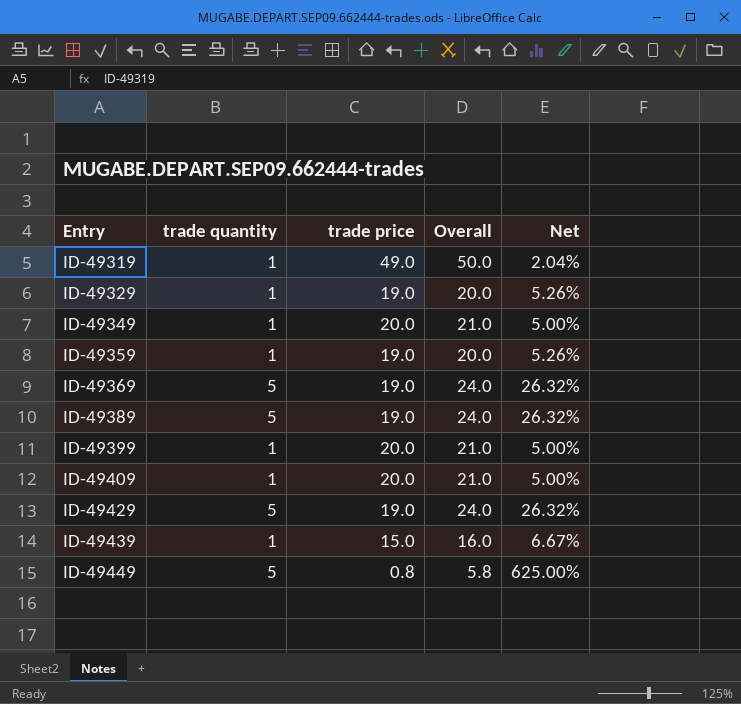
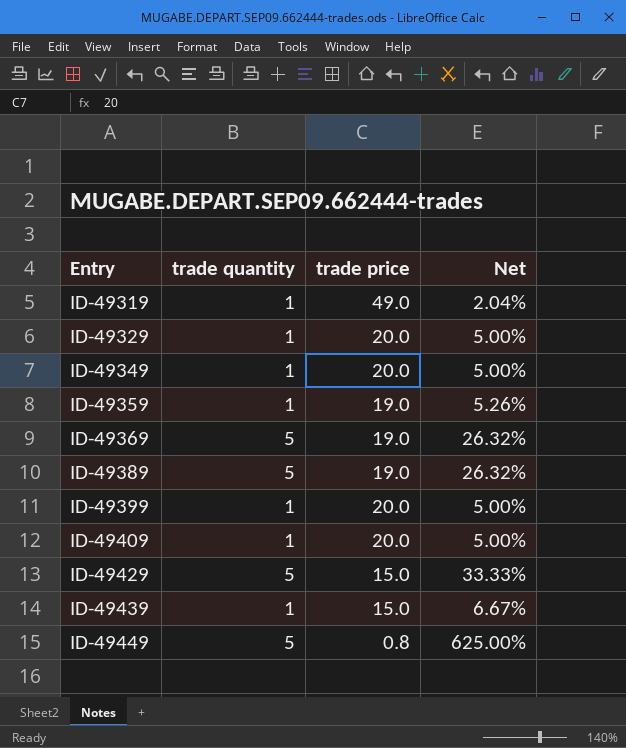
column Overall | formula: [trade quantity] + [trade price] -> none
ID-49329 | trade price: 19.0 -> 20.0
ID-49329 | Net: 5.26% -> 5.00%
ID-49429 | trade price: 19.0 -> 15.0
ID-49429 | Net: 26.32% -> 33.33%

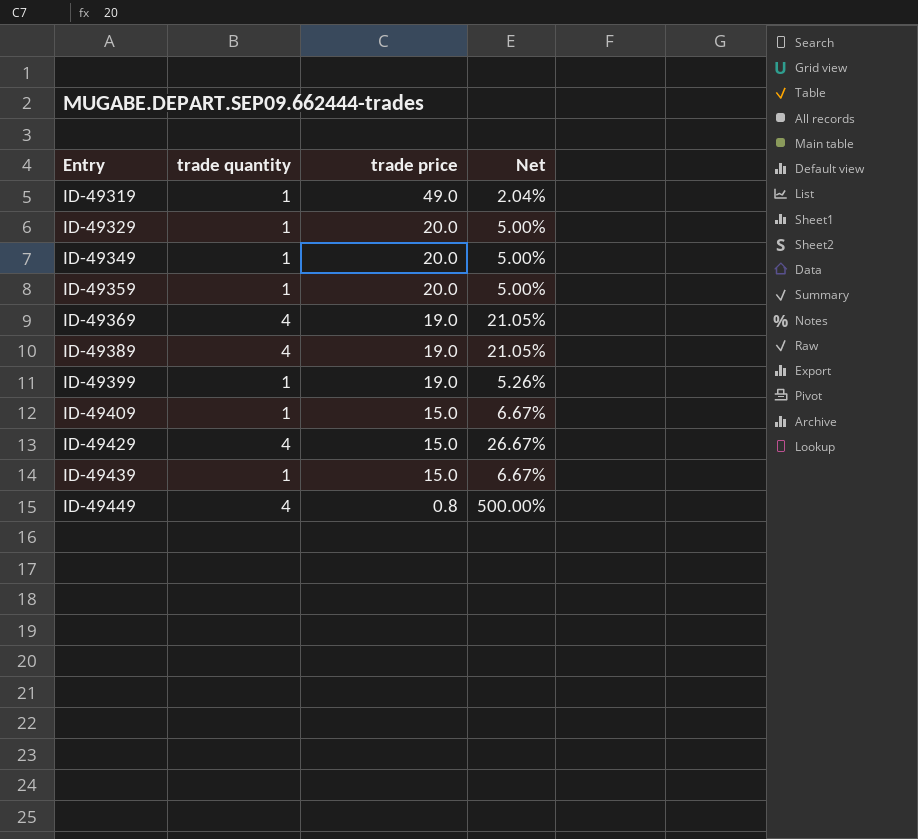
ID-49359 | trade price: 19.0 -> 20.0
ID-49359 | Net: 5.26% -> 5.00%
ID-49369 | trade quantity: 5 -> 4
ID-49369 | Net: 26.32% -> 21.05%
ID-49389 | trade quantity: 5 -> 4
ID-49389 | Net: 26.32% -> 21.05%
ID-49399 | trade price: 20.0 -> 19.0
ID-49399 | Net: 5.00% -> 5.26%
ID-49409 | trade price: 20.0 -> 15.0
ID-49409 | Net: 5.00% -> 6.67%
ID-49429 | trade quantity: 5 -> 4
ID-49429 | Net: 33.33% -> 26.67%
ID-49449 | trade quantity: 5 -> 4
ID-49449 | Net: 625.00% -> 500.00%

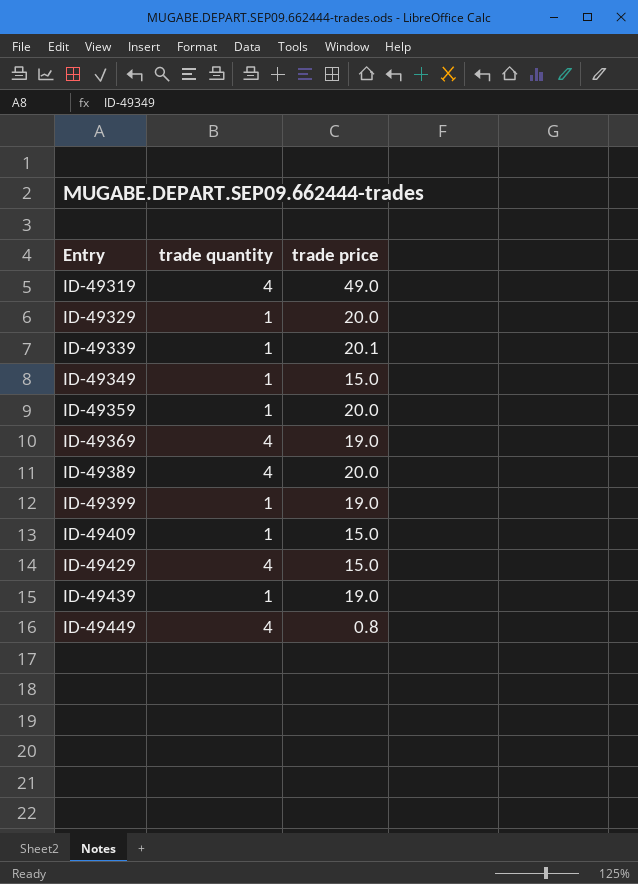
column Net | formula: [trade quantity] / [trade price] -> none
ID-49319 | trade quantity: 1 -> 4
row ID-49339: none -> 1 | 20.1
ID-49349 | trade price: 20.0 -> 15.0
ID-49389 | trade price: 19.0 -> 20.0
ID-49439 | trade price: 15.0 -> 19.0

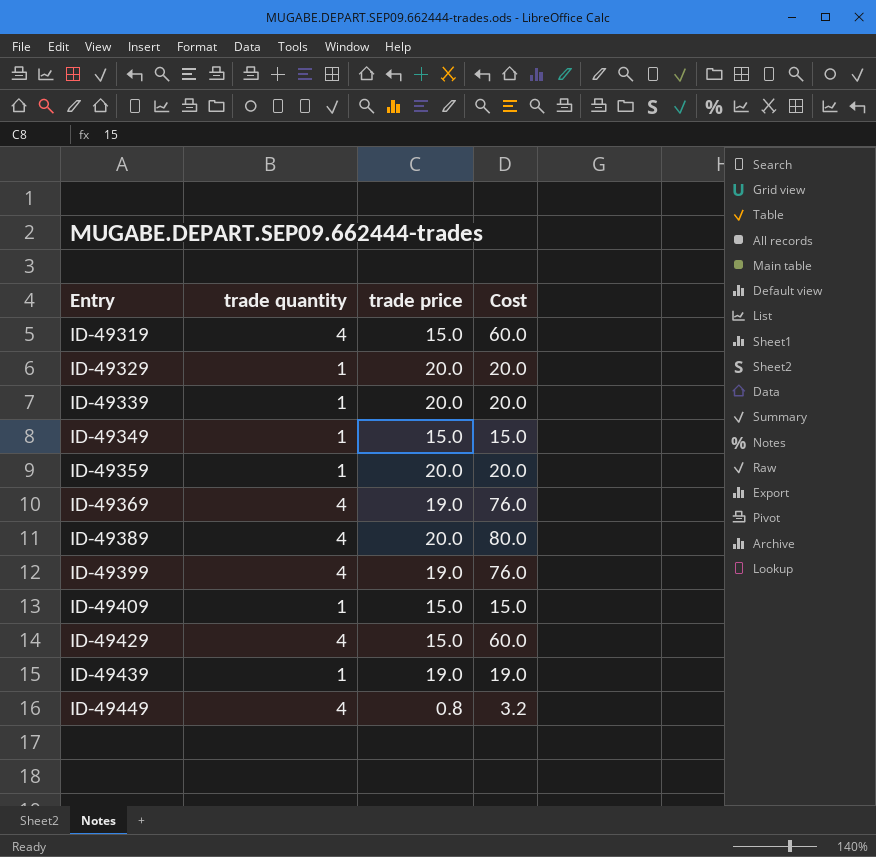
column Cost | formula: none -> [trade quantity] * [trade price]
ID-49319 | trade price: 49.0 -> 15.0
ID-49339 | trade price: 20.1 -> 20.0
ID-49399 | trade quantity: 1 -> 4

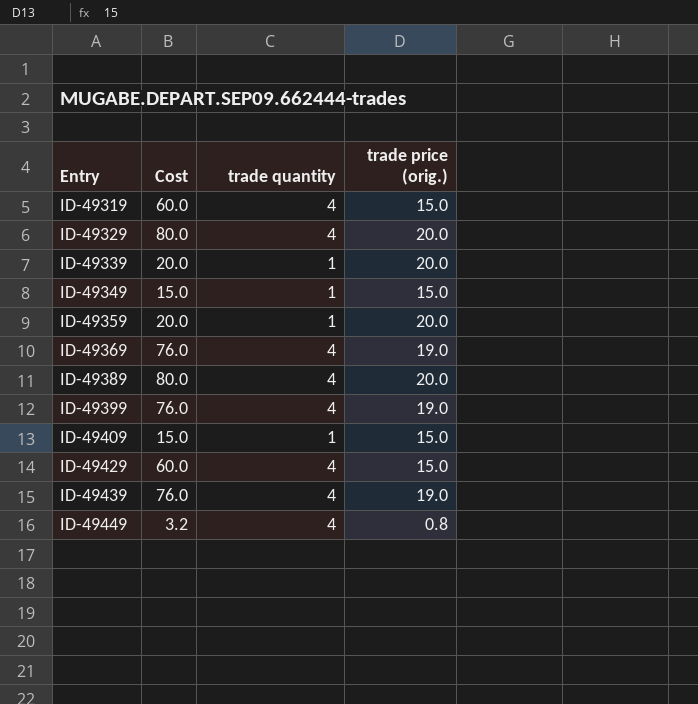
column Cost | position: 4 -> 2
column name: trade price -> trade price (orig.)
ID-49329 | Cost: 20.0 -> 80.0
ID-49329 | trade quantity: 1 -> 4
ID-49439 | Cost: 19.0 -> 76.0
ID-49439 | trade quantity: 1 -> 4

